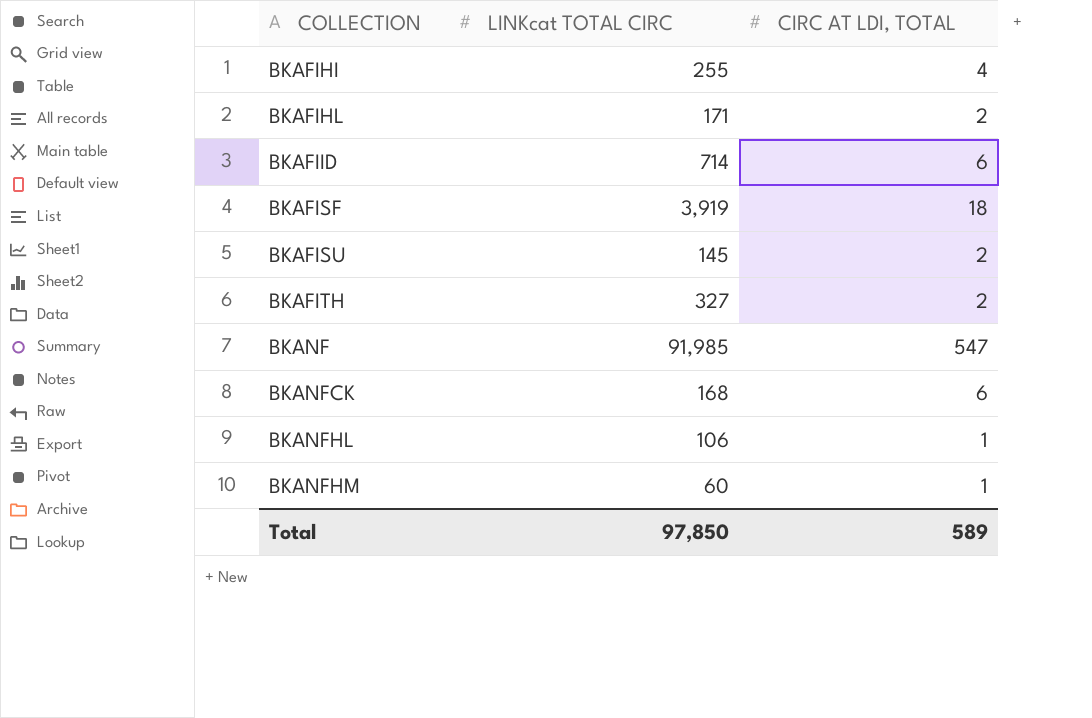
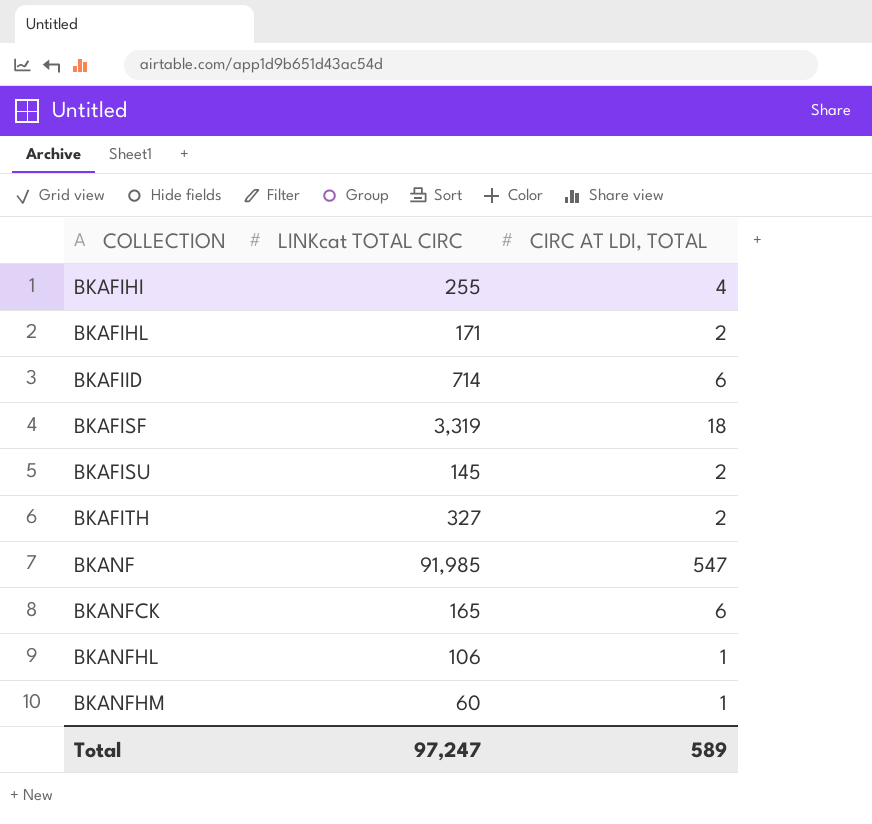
BKAFISF | LINKcat TOTAL CIRC: 3,919 -> 3,319
BKANFCK | LINKcat TOTAL CIRC: 168 -> 165
Total | LINKcat TOTAL CIRC: 97,850 -> 97,247

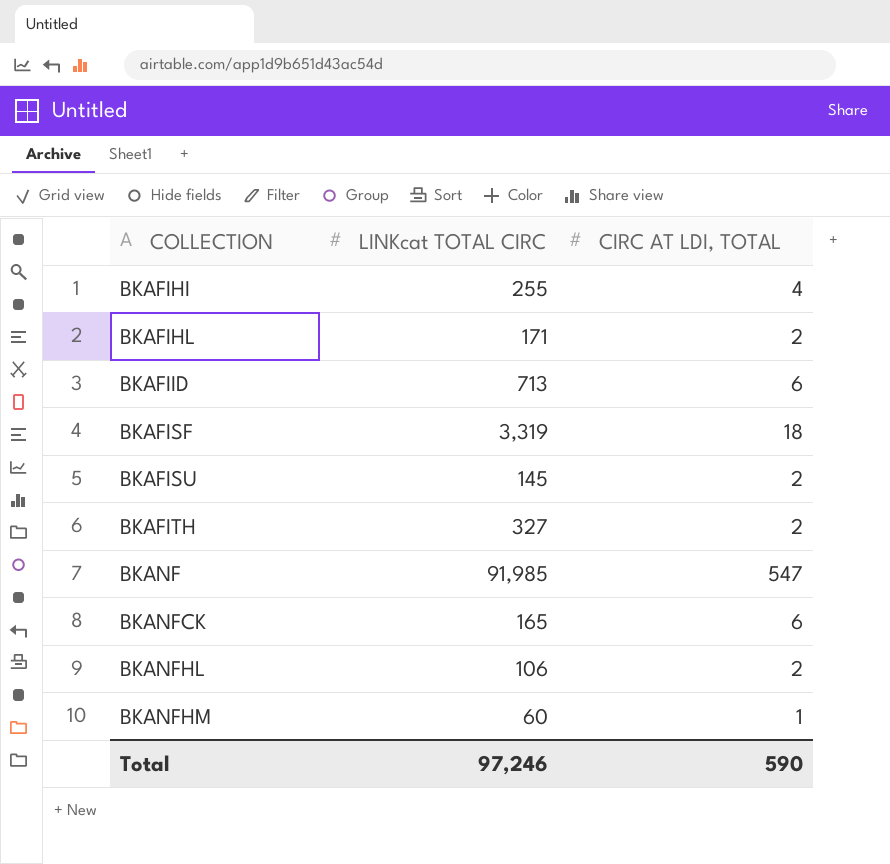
BKAFIID | LINKcat TOTAL CIRC: 714 -> 713
BKANFHL | CIRC AT LDI, TOTAL: 1 -> 2
Total | LINKcat TOTAL CIRC: 97,247 -> 97,246
Total | CIRC AT LDI, TOTAL: 589 -> 590

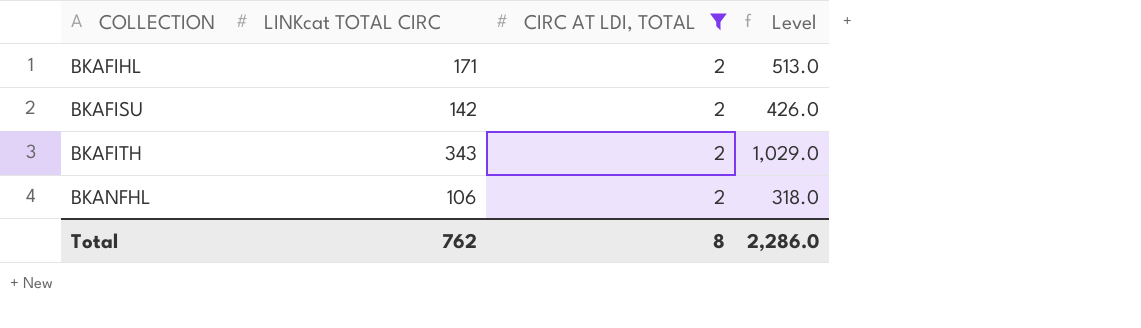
filter: none -> CIRC AT LDI, TOTAL = 2
column Level | formula: none -> [LINKcat TOTAL CIRC] * 3
BKAFISU | LINKcat TOTAL CIRC: 145 -> 142
BKAFITH | LINKcat TOTAL CIRC: 327 -> 343
Total | LINKcat TOTAL CIRC: 97,246 -> 762
Total | CIRC AT LDI, TOTAL: 590 -> 8

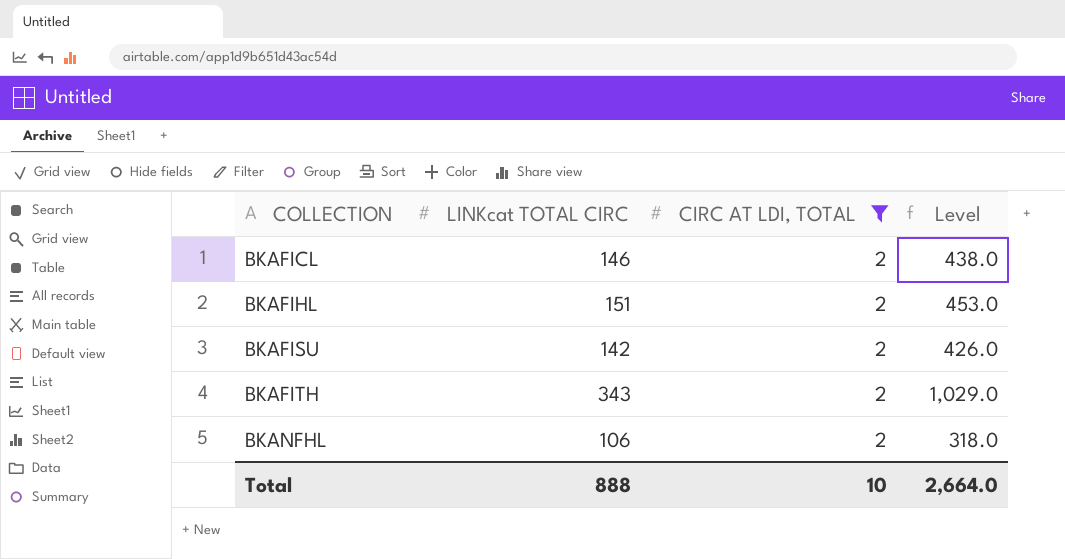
row BKAFICL: none -> 146 | 2 | 438.0
BKAFIHL | LINKcat TOTAL CIRC: 171 -> 151
BKAFIHL | Level: 513.0 -> 453.0
Total | LINKcat TOTAL CIRC: 762 -> 888
Total | CIRC AT LDI, TOTAL: 8 -> 10
Total | Level: 2,286.0 -> 2,664.0

